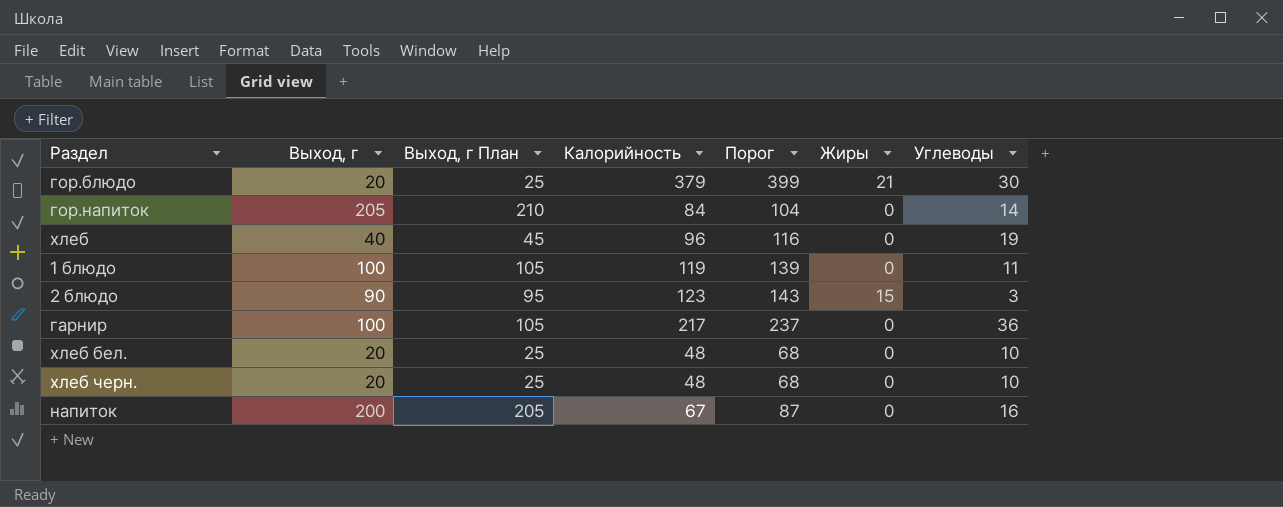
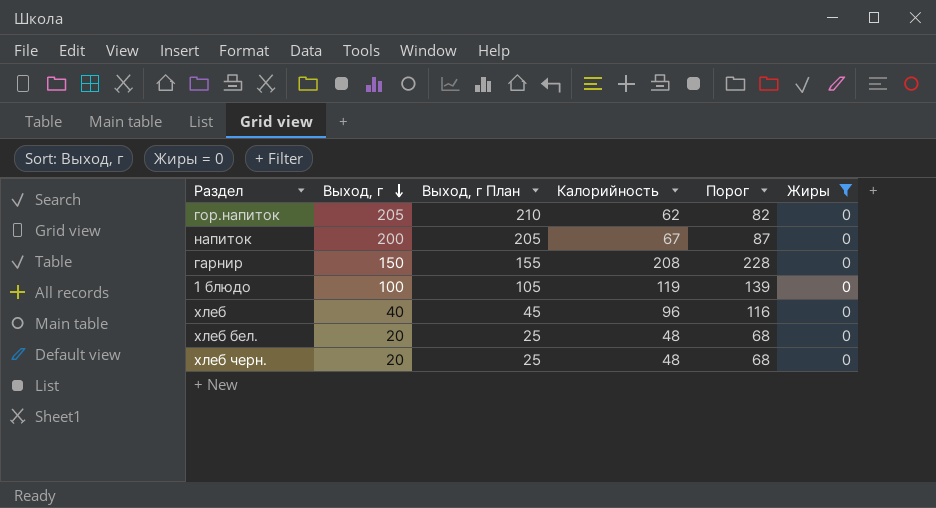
filter: none -> Жиры = 0
row order: none -> Выход, г descending
column Углеводы | position: 7 -> none
гор.напиток | Калорийность: 84 -> 62
гор.напиток | Порог: 104 -> 82
гарнир | Выход, г: 100 -> 150
гарнир | Выход, г План: 105 -> 155
гарнир | Калорийность: 217 -> 208
гарнир | Порог: 237 -> 228

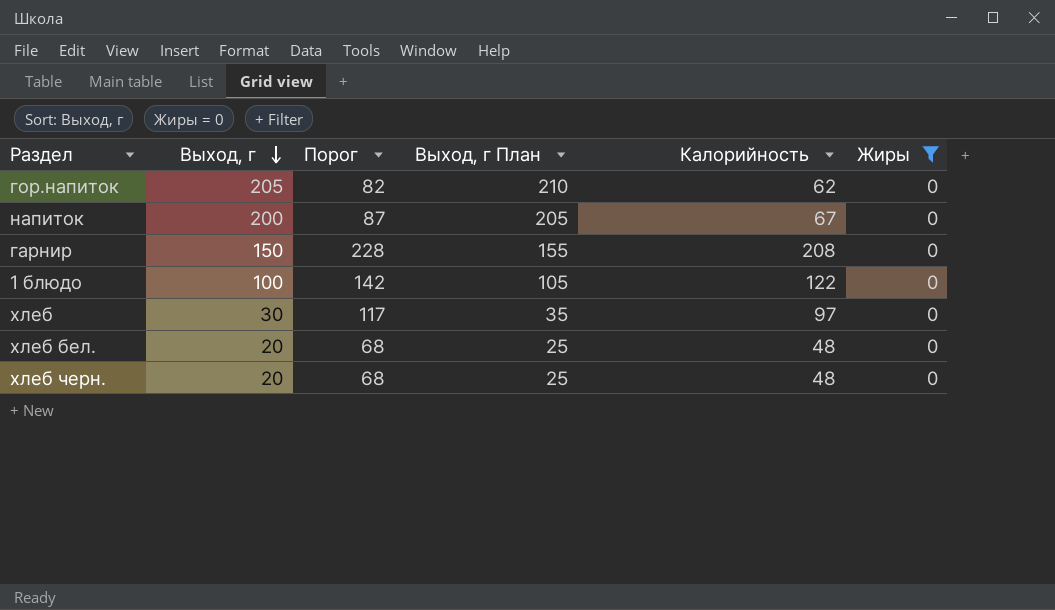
column Порог | position: 5 -> 3
1 блюдо | Порог: 139 -> 142
1 блюдо | Калорийность: 119 -> 122
хлеб | Выход, г: 40 -> 30
хлеб | Порог: 116 -> 117
хлеб | Выход, г План: 45 -> 35
хлеб | Калорийность: 96 -> 97

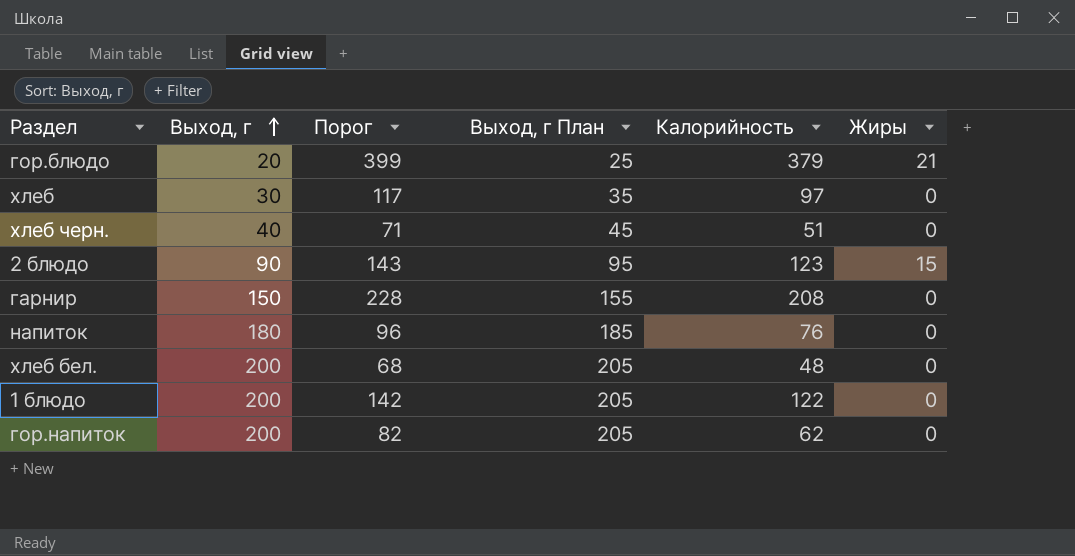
filter: Жиры = 0 -> none
row order: Выход, г descending -> Выход, г ascending
хлеб черн. | Выход, г: 20 -> 40
хлеб черн. | Порог: 68 -> 71
хлеб черн. | Выход, г План: 25 -> 45
хлеб черн. | Калорийность: 48 -> 51
напиток | Выход, г: 200 -> 180
напиток | Порог: 87 -> 96
напиток | Выход, г План: 205 -> 185
напиток | Калорийность: 67 -> 76
хлеб бел. | Выход, г: 20 -> 200
хлеб бел. | Выход, г План: 25 -> 205
1 блюдо | Выход, г: 100 -> 200
1 блюдо | Выход, г План: 105 -> 205
гор.напиток | Выход, г: 205 -> 200
гор.напиток | Выход, г План: 210 -> 205

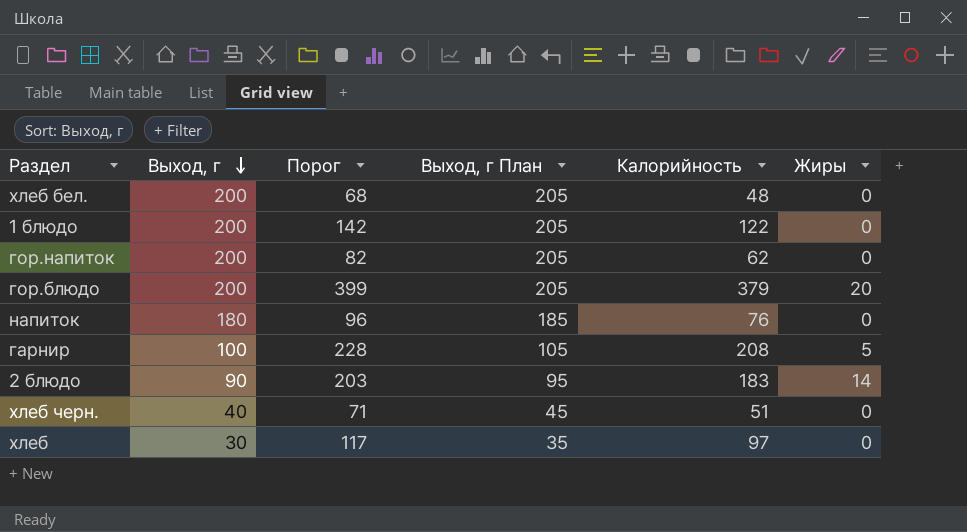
row order: Выход, г ascending -> Выход, г descending
гор.блюдо | Выход, г: 20 -> 200
гор.блюдо | Выход, г План: 25 -> 205
гор.блюдо | Жиры: 21 -> 20
гарнир | Выход, г: 150 -> 100
гарнир | Выход, г План: 155 -> 105
гарнир | Жиры: 0 -> 5
2 блюдо | Порог: 143 -> 203
2 блюдо | Калорийность: 123 -> 183
2 блюдо | Жиры: 15 -> 14

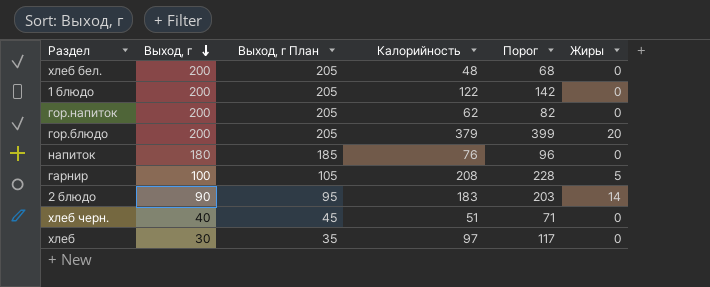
column Порог | position: 3 -> 5

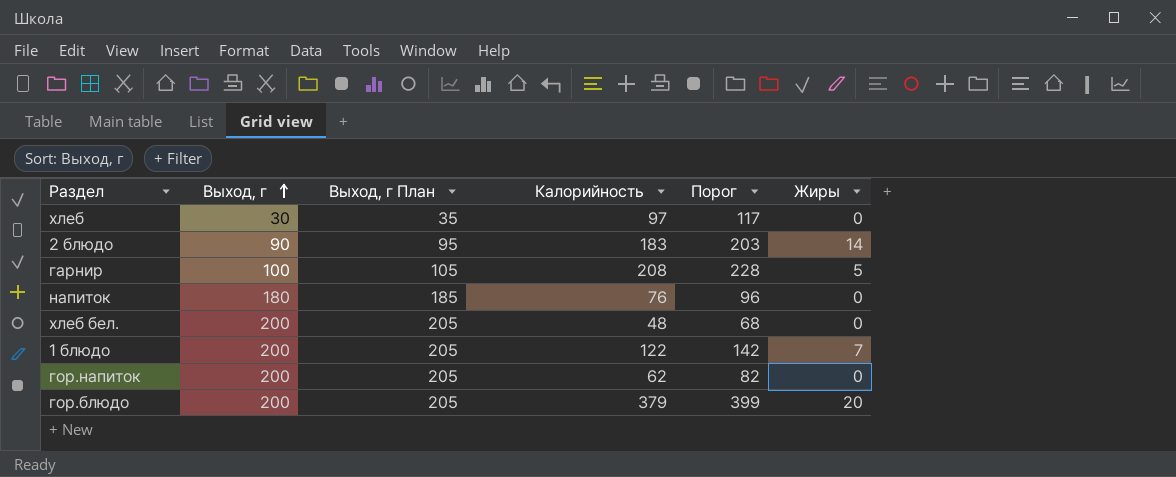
row order: Выход, г descending -> Выход, г ascending
row хлеб черн.: 40 | 45 | 51 | 71 | 0 -> none
1 блюдо | Жиры: 0 -> 7

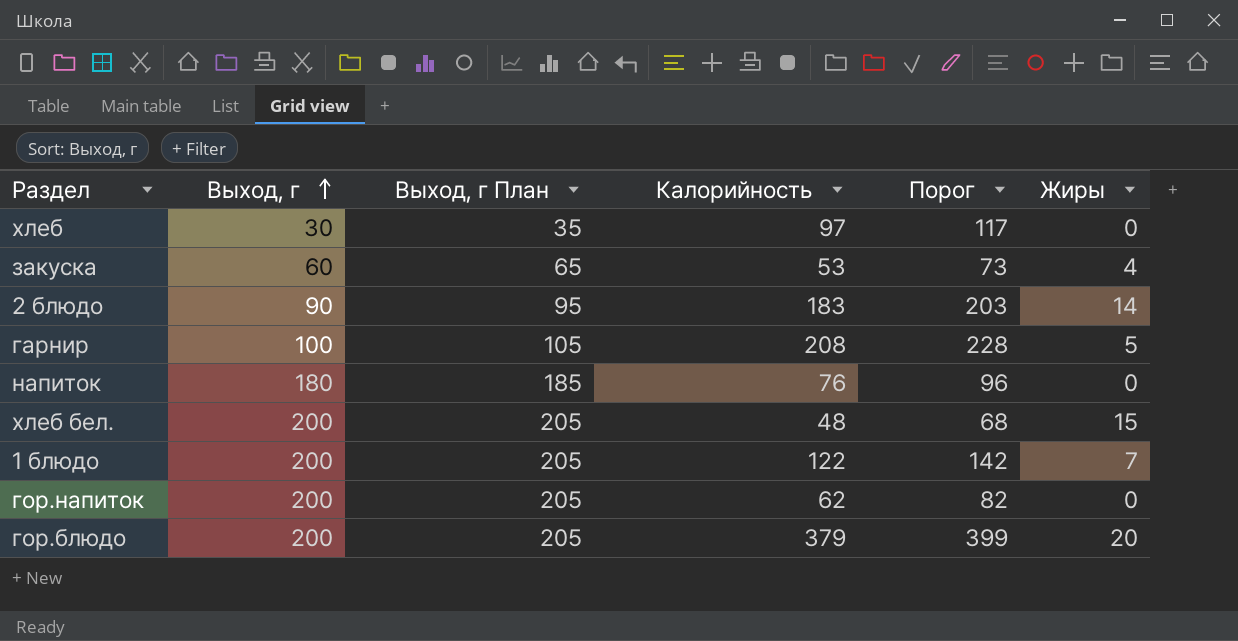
row закуска: none -> 60 | 65 | 53 | 73 | 4
хлеб бел. | Жиры: 0 -> 15

